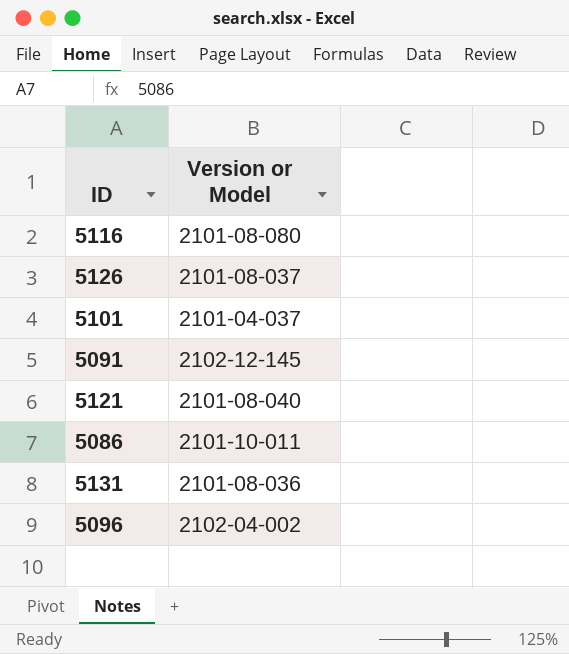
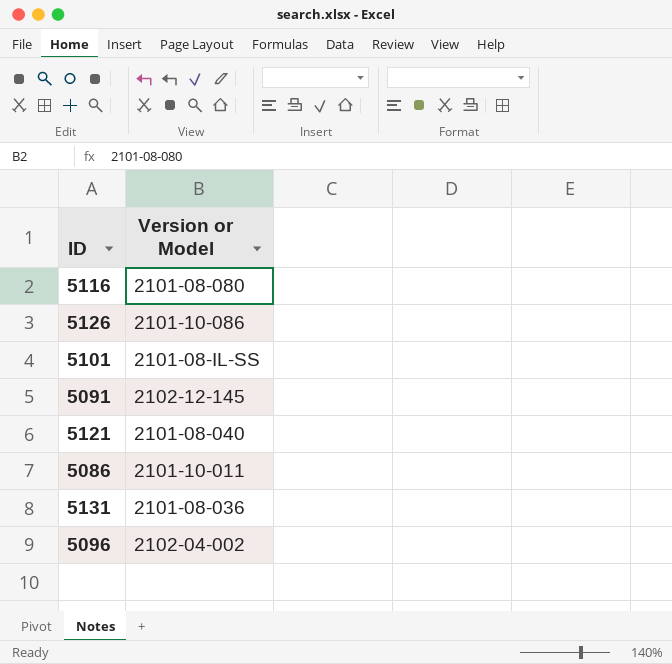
5126 | Version or Model: 2101-08-037 -> 2101-10-086
5101 | Version or Model: 2101-04-037 -> 2101-08-IL-SS

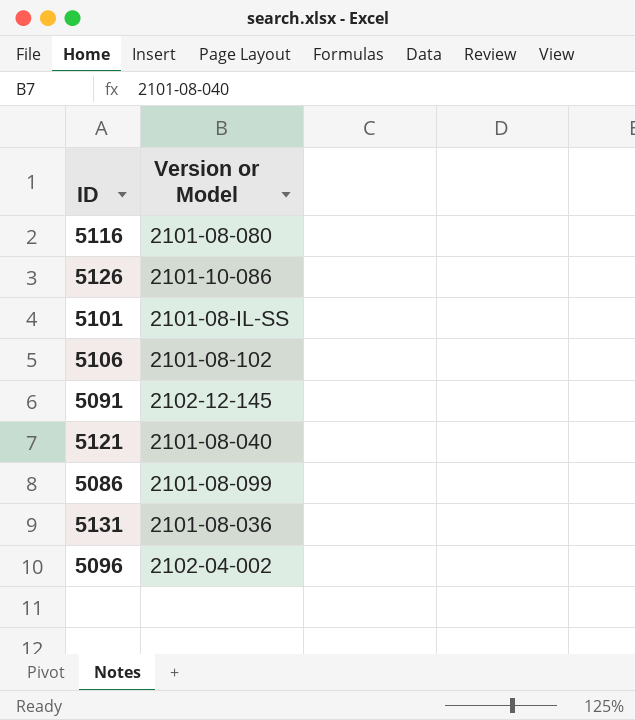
row 5106: none -> 2101-08-102
5086 | Version or Model: 2101-10-011 -> 2101-08-099

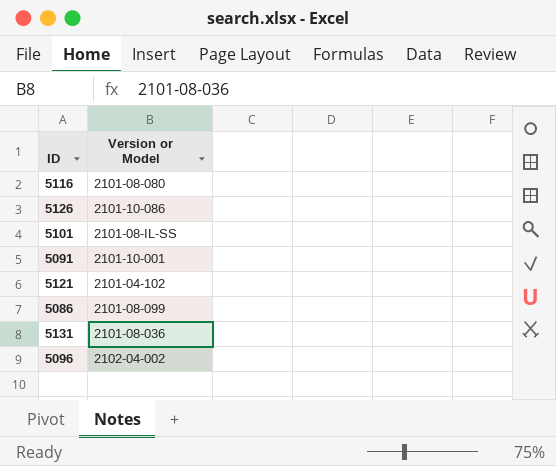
row 5106: 2101-08-102 -> none
5091 | Version or Model: 2102-12-145 -> 2101-10-001
5121 | Version or Model: 2101-08-040 -> 2101-04-102

